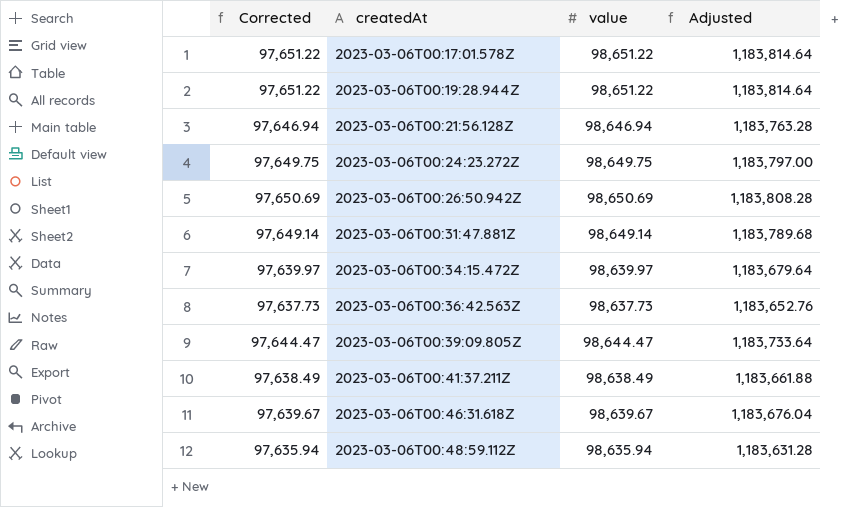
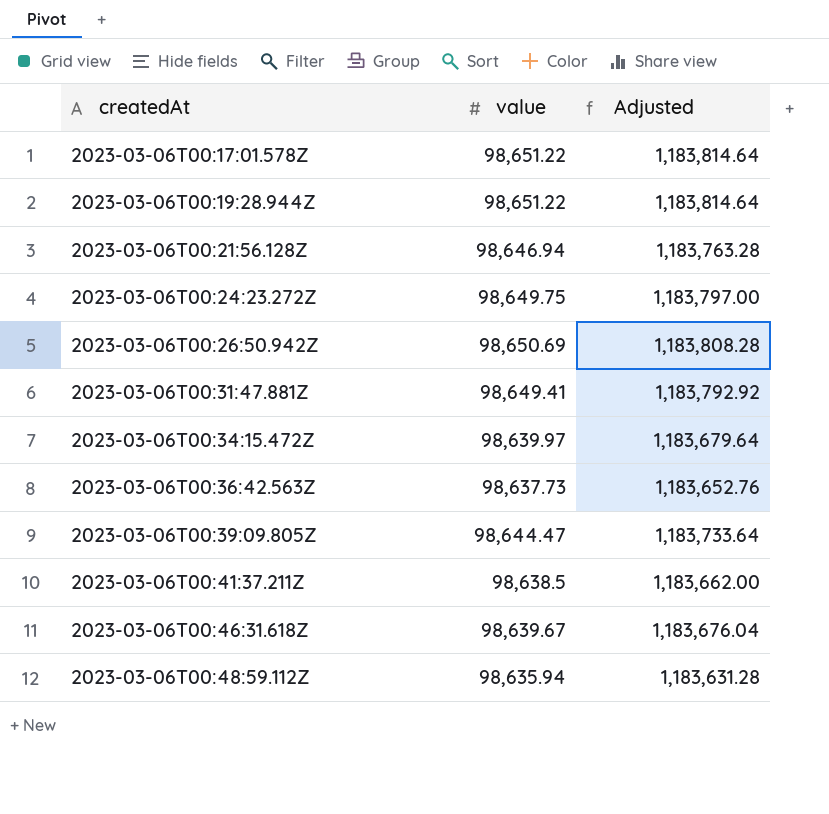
column Corrected | formula: [value] - 1000 -> none
2023-03-06T00:31:47.881Z | value: 98,649.14 -> 98,649.41
2023-03-06T00:31:47.881Z | Adjusted: 1,183,789.68 -> 1,183,792.92
2023-03-06T00:41:37.211Z | value: 98,638.49 -> 98,638.5
2023-03-06T00:41:37.211Z | Adjusted: 1,183,661.88 -> 1,183,662.00

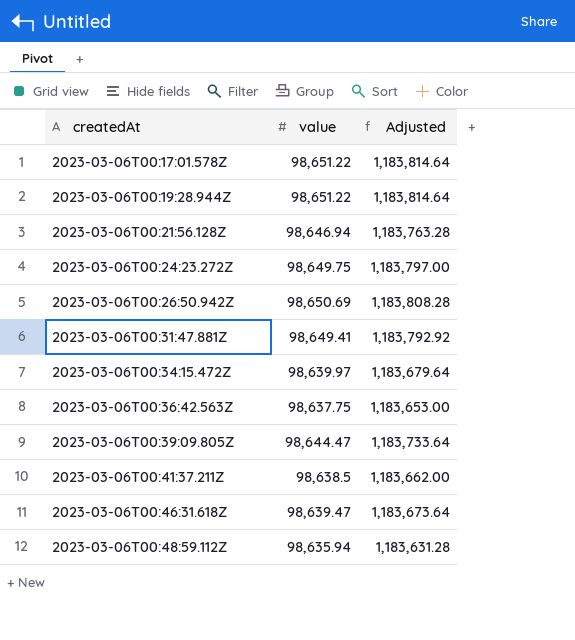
2023-03-06T00:36:42.563Z | value: 98,637.73 -> 98,637.75
2023-03-06T00:36:42.563Z | Adjusted: 1,183,652.76 -> 1,183,653.00
2023-03-06T00:46:31.618Z | value: 98,639.67 -> 98,639.47
2023-03-06T00:46:31.618Z | Adjusted: 1,183,676.04 -> 1,183,673.64

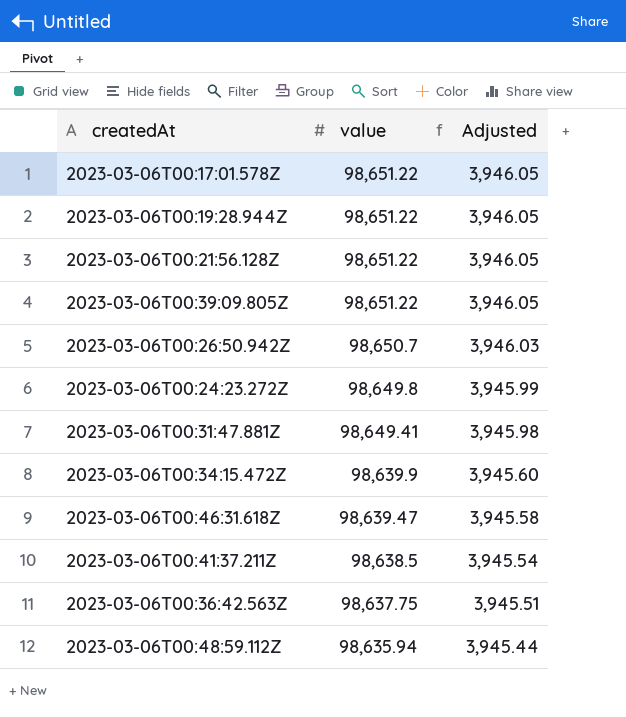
row order: createdAt ascending -> value descending
column Adjusted | formula: [value] * 12 -> [value] * 0.04
2023-03-06T00:21:56.128Z | value: 98,646.94 -> 98,651.22
2023-03-06T00:39:09.805Z | value: 98,644.47 -> 98,651.22
2023-03-06T00:26:50.942Z | value: 98,650.69 -> 98,650.7
2023-03-06T00:24:23.272Z | value: 98,649.75 -> 98,649.8
2023-03-06T00:34:15.472Z | value: 98,639.97 -> 98,639.9

